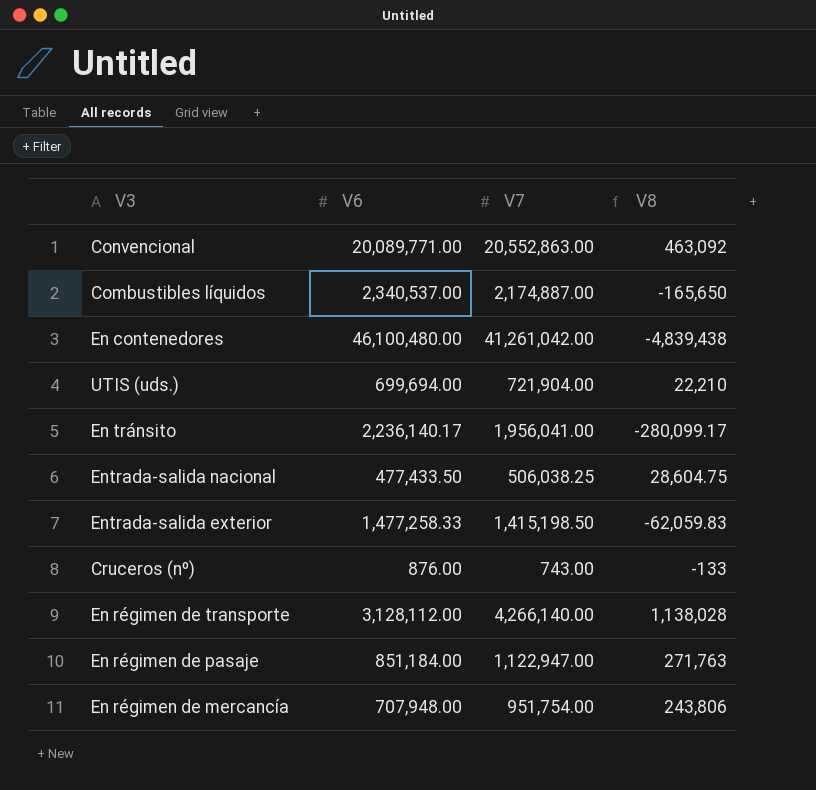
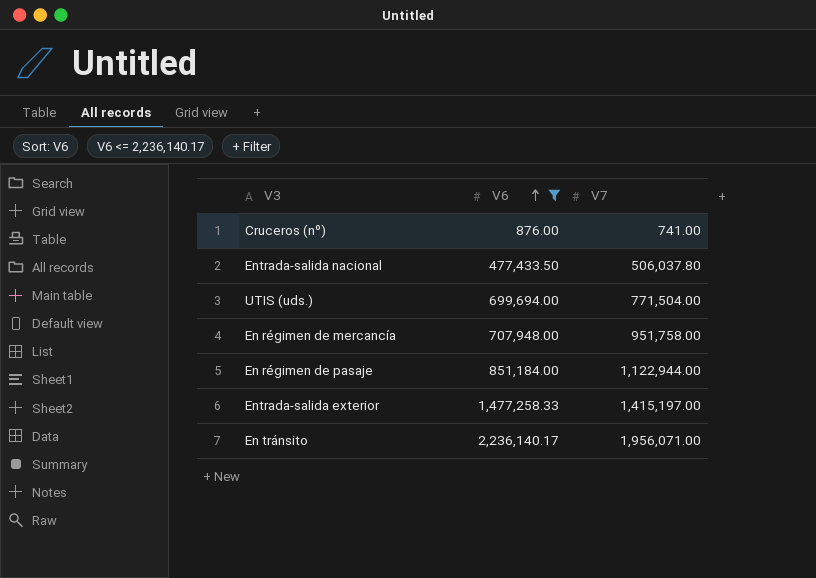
filter: none -> V6 <= 2,236,140.17
row order: none -> V6 ascending
column V8 | formula: [V7] - [V6] -> none
Cruceros (nº) | V7: 743.00 -> 741.00
Entrada-salida nacional | V7: 506,038.25 -> 506,037.80
UTIS (uds.) | V7: 721,904.00 -> 771,504.00
En régimen de mercancía | V7: 951,754.00 -> 951,758.00
En régimen de pasaje | V7: 1,122,947.00 -> 1,122,944.00
Entrada-salida exterior | V7: 1,415,198.50 -> 1,415,197.00
En tránsito | V7: 1,956,041.00 -> 1,956,071.00

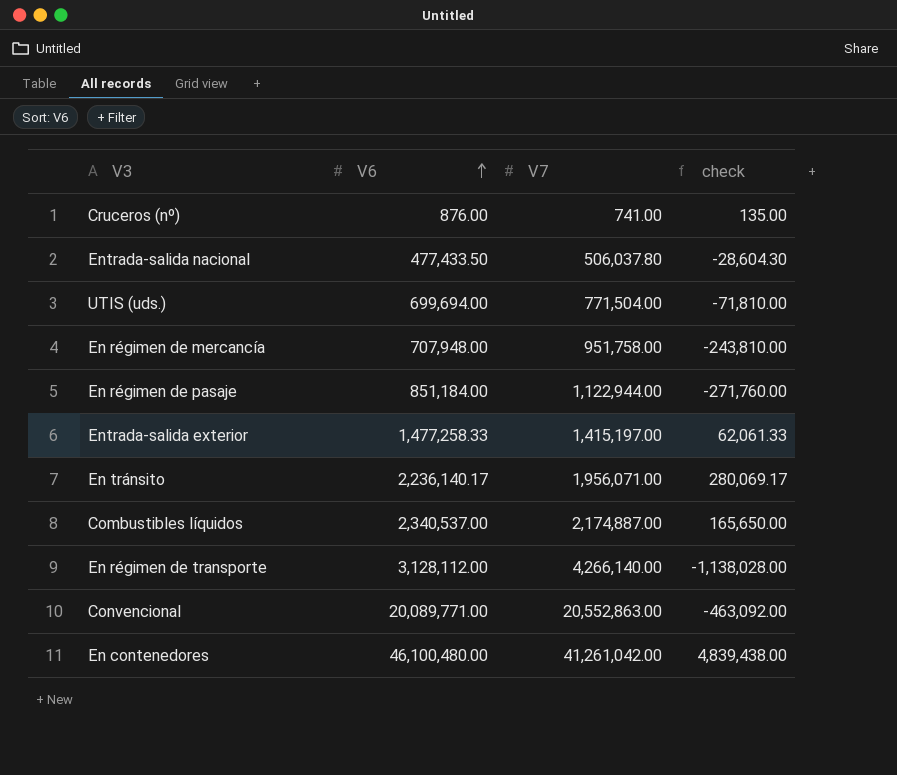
filter: V6 <= 2,236,140.17 -> none
column check | formula: none -> [V6] - [V7]

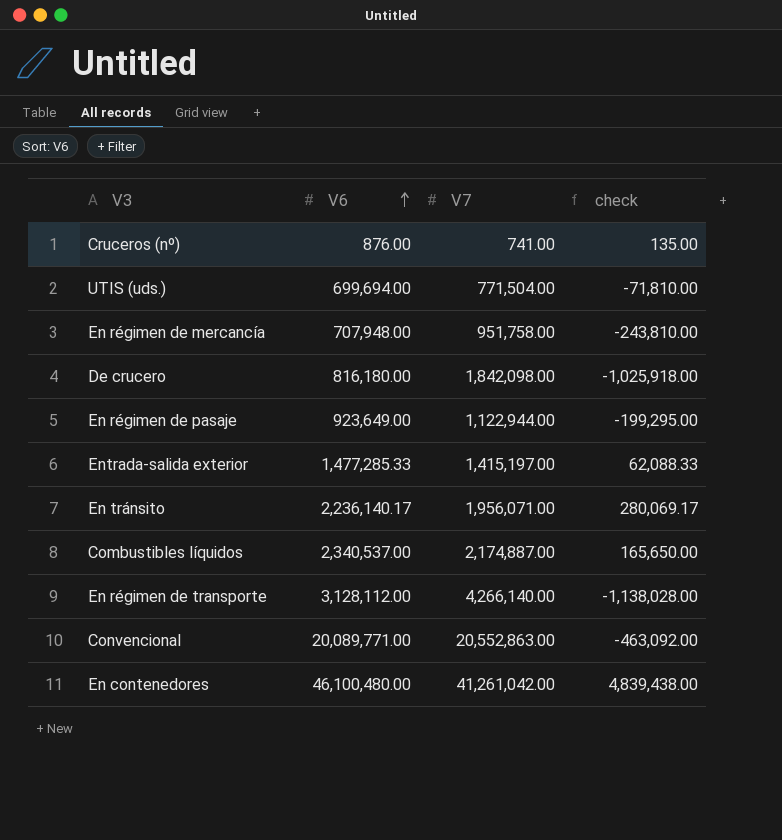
row Entrada-salida nacional: 477,433.50 | 506,037.80 | -28,604.30 -> none
row De crucero: none -> 816,180.00 | 1,842,098.00 | -1,025,918.00
En régimen de pasaje | V6: 851,184.00 -> 923,649.00
En régimen de pasaje | check: -271,760.00 -> -199,295.00
Entrada-salida exterior | V6: 1,477,258.33 -> 1,477,285.33
Entrada-salida exterior | check: 62,061.33 -> 62,088.33

